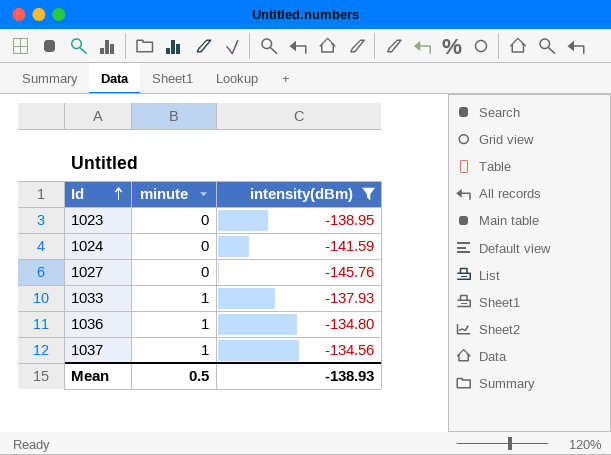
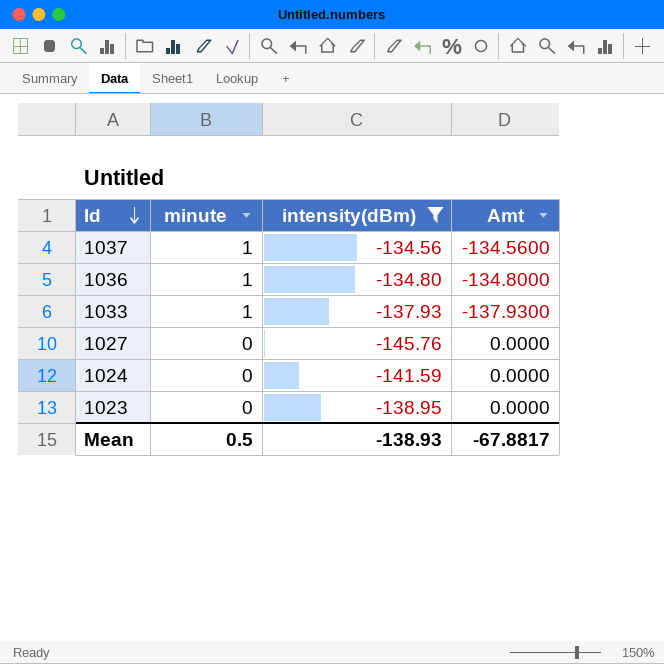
row order: Id ascending -> Id descending
column Amt | formula: none -> [minute] * [intensity(dBm)]

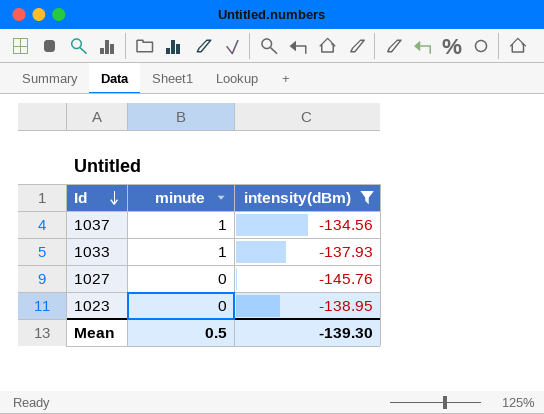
column Amt | formula: [minute] * [intensity(dBm)] -> none
row 1036: 1 | -134.80 | -134.8000 -> none
row 1024: 0 | -141.59 | 0.0000 -> none
Mean | intensity(dBm): -138.93 -> -139.30

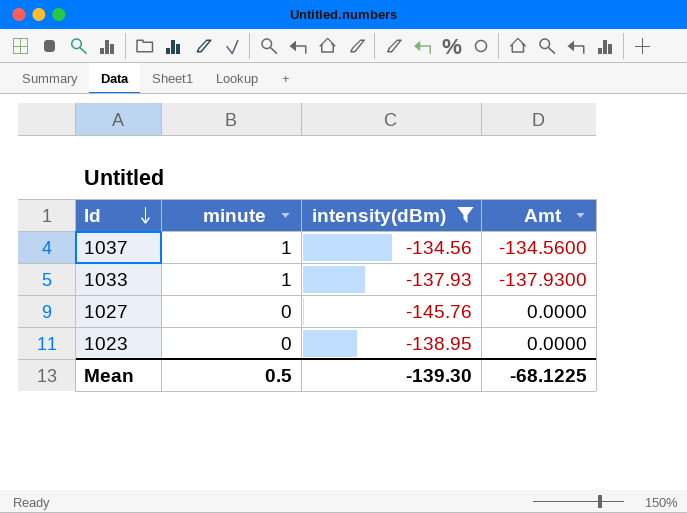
column Amt | formula: none -> [minute] * [intensity(dBm)]

